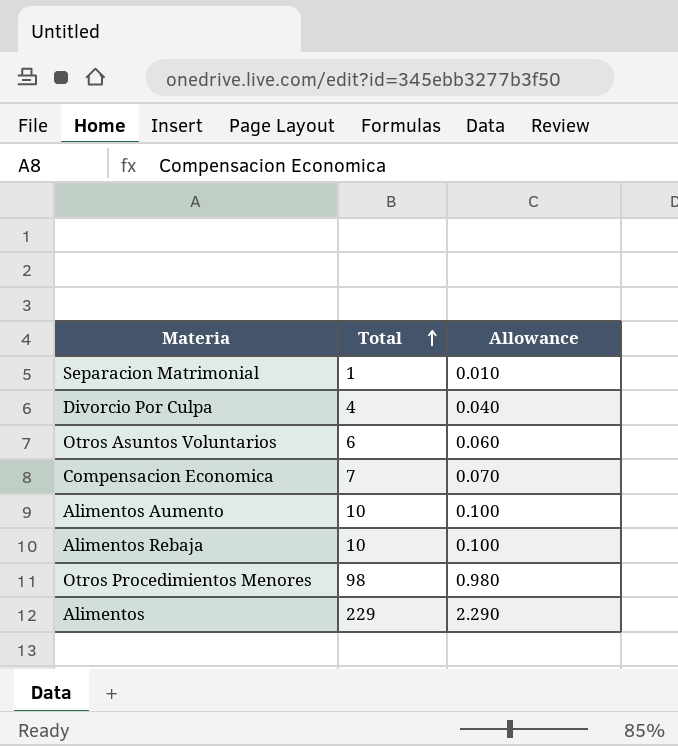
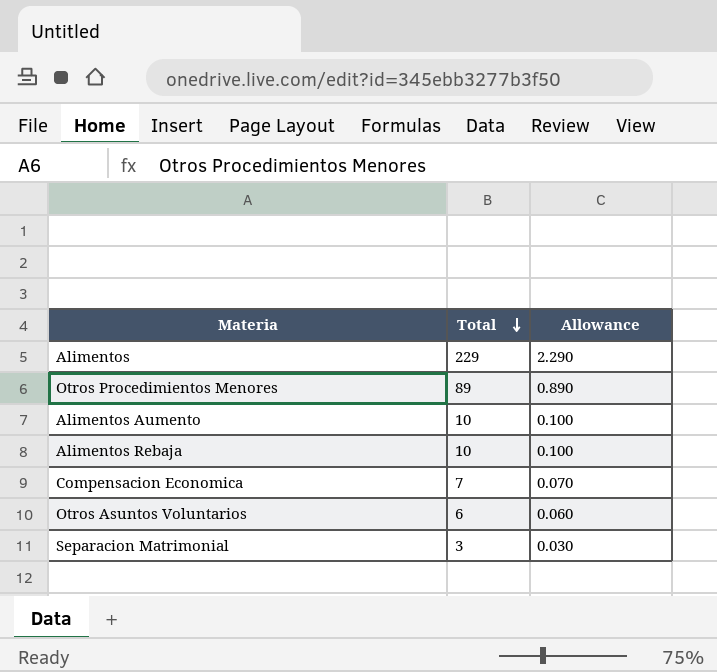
row order: Total ascending -> Total descending
row Divorcio Por Culpa: 4 | 0.040 -> none
Otros Procedimientos Menores | Total: 98 -> 89
Otros Procedimientos Menores | Allowance: 0.980 -> 0.890
Separacion Matrimonial | Total: 1 -> 3
Separacion Matrimonial | Allowance: 0.010 -> 0.030

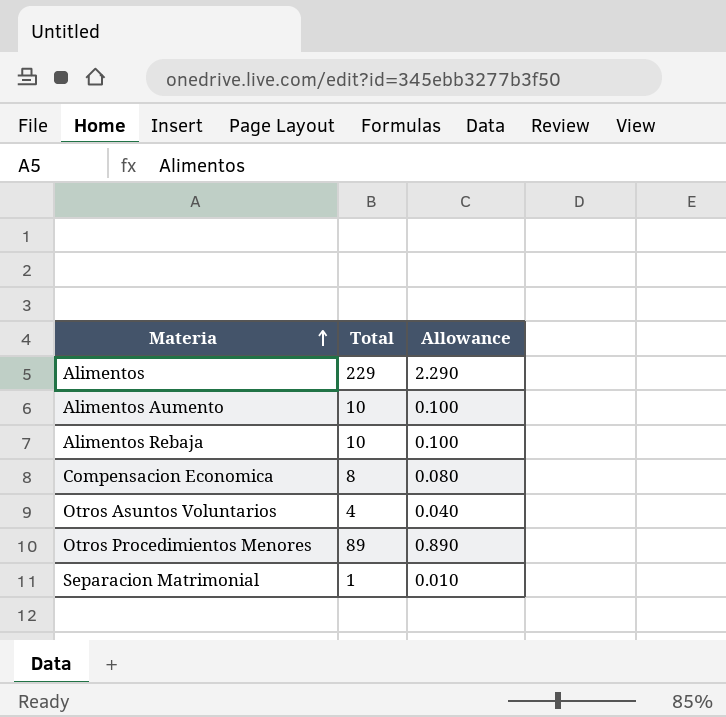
row order: Total descending -> Materia ascending
Compensacion Economica | Total: 7 -> 8
Compensacion Economica | Allowance: 0.070 -> 0.080
Otros Asuntos Voluntarios | Total: 6 -> 4
Otros Asuntos Voluntarios | Allowance: 0.060 -> 0.040
Separacion Matrimonial | Total: 3 -> 1
Separacion Matrimonial | Allowance: 0.030 -> 0.010

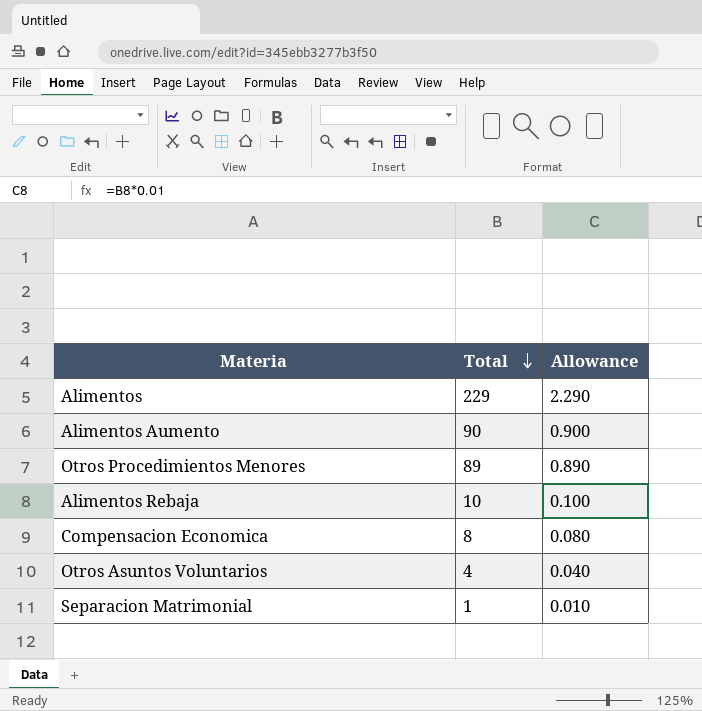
row order: Materia ascending -> Total descending
Alimentos Aumento | Total: 10 -> 90
Alimentos Aumento | Allowance: 0.100 -> 0.900

